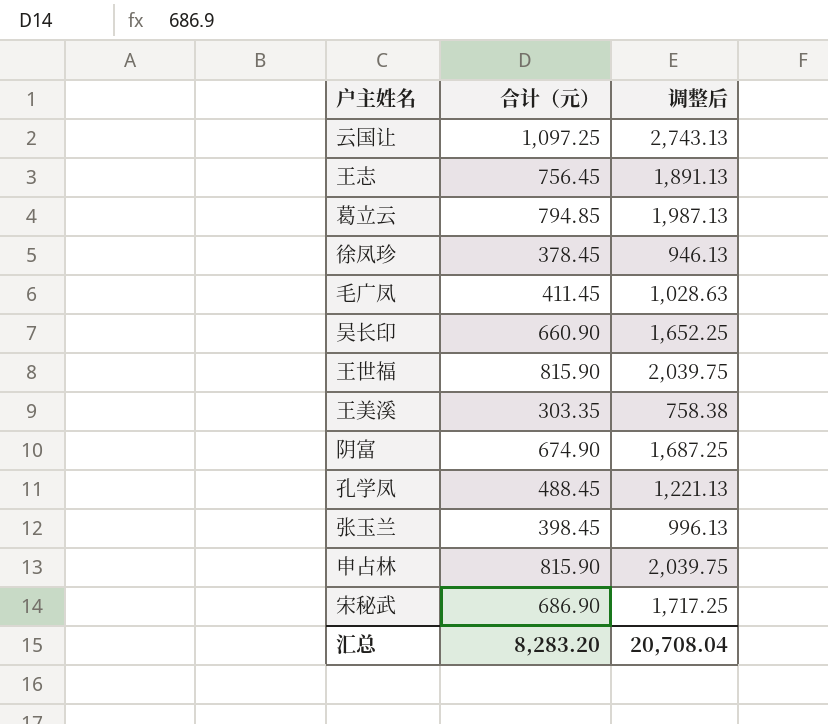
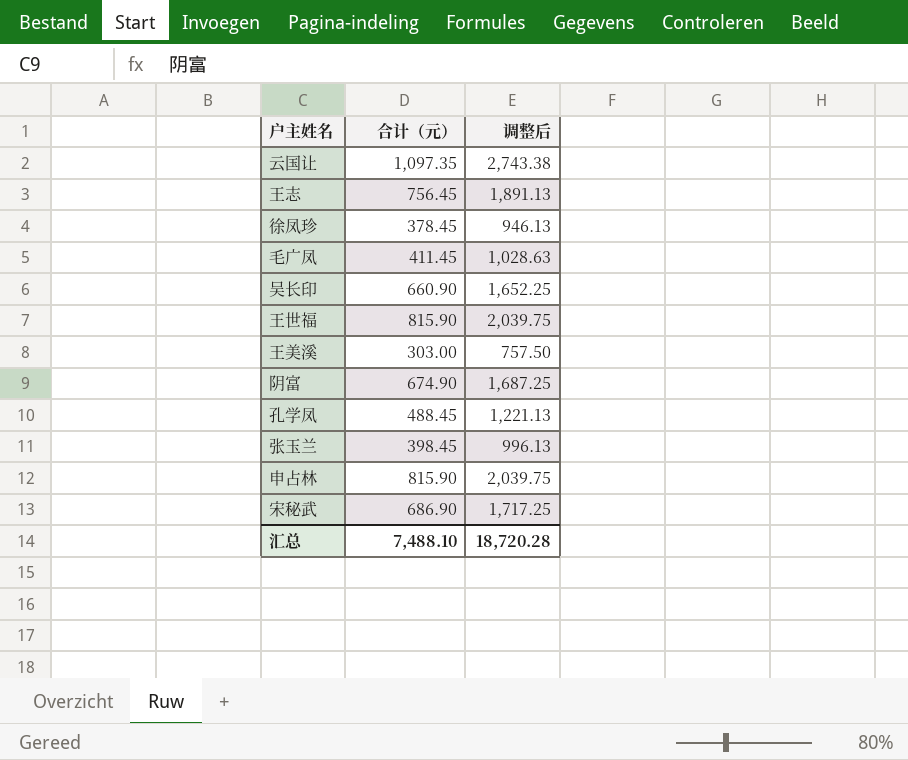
row 葛立云: 794.85 | 1,987.13 -> none
云国让 | 合计（元）: 1,097.25 -> 1,097.35
云国让 | 调整后: 2,743.13 -> 2,743.38
王美溪 | 合计（元）: 303.35 -> 303.00
王美溪 | 调整后: 758.38 -> 757.50
汇总 | 合计（元）: 8,283.20 -> 7,488.10
汇总 | 调整后: 20,708.04 -> 18,720.28

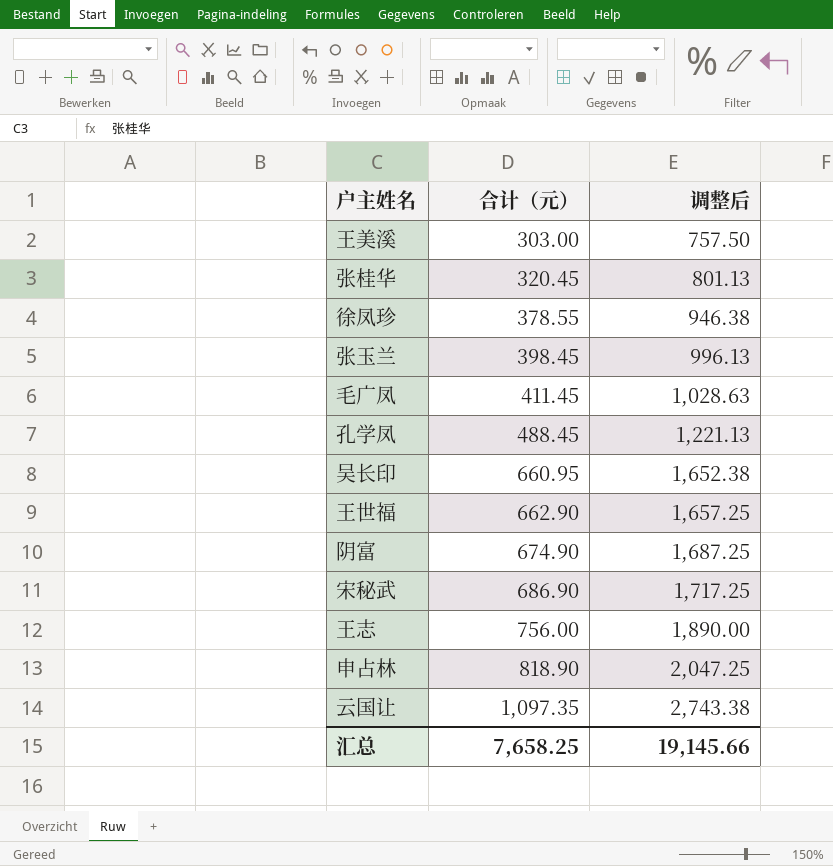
row order: none -> 合计（元） ascending
row 张桂华: none -> 320.45 | 801.13
徐凤珍 | 合计（元）: 378.45 -> 378.55
徐凤珍 | 调整后: 946.13 -> 946.38
吴长印 | 合计（元）: 660.90 -> 660.95
吴长印 | 调整后: 1,652.25 -> 1,652.38
王世福 | 合计（元）: 815.90 -> 662.90
王世福 | 调整后: 2,039.75 -> 1,657.25
王志 | 合计（元）: 756.45 -> 756.00
王志 | 调整后: 1,891.13 -> 1,890.00
申占林 | 合计（元）: 815.90 -> 818.90
申占林 | 调整后: 2,039.75 -> 2,047.25
汇总 | 合计（元）: 7,488.10 -> 7,658.25
汇总 | 调整后: 18,720.28 -> 19,145.66

